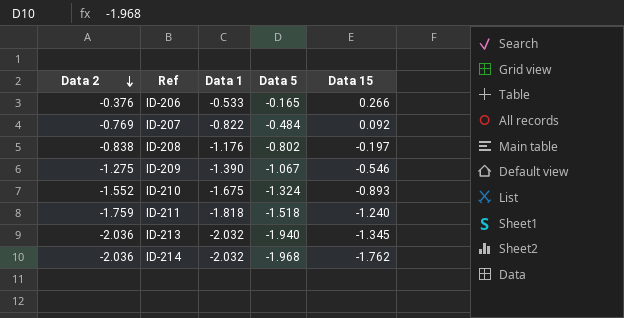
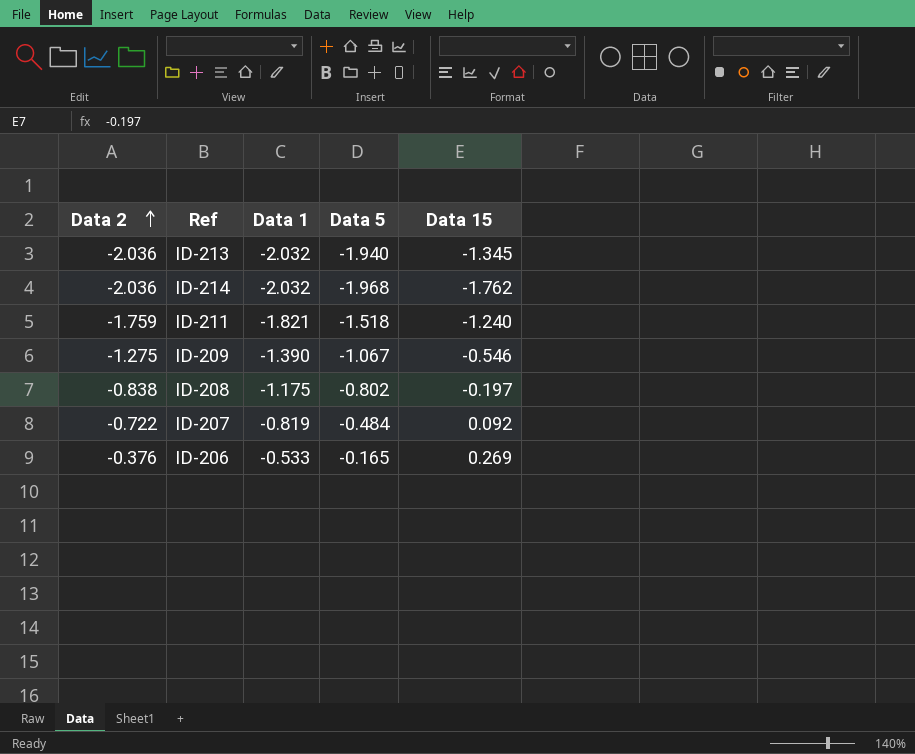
row order: Data 2 descending -> Data 2 ascending
row ID-210: -1.552 | -1.675 | -1.324 | -0.893 -> none
ID-211 | Data 1: -1.818 -> -1.821
ID-208 | Data 1: -1.176 -> -1.175
ID-207 | Data 2: -0.769 -> -0.722
ID-207 | Data 1: -0.822 -> -0.819
ID-206 | Data 15: 0.266 -> 0.269

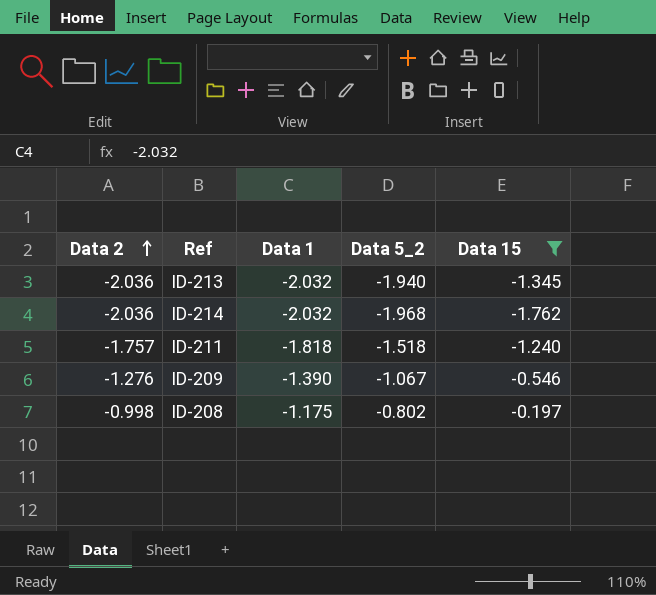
filter: none -> Data 15 <= -0.197
column name: Data 5 -> Data 5_2
ID-211 | Data 2: -1.759 -> -1.757
ID-211 | Data 1: -1.821 -> -1.818
ID-209 | Data 2: -1.275 -> -1.276
ID-208 | Data 2: -0.838 -> -0.998

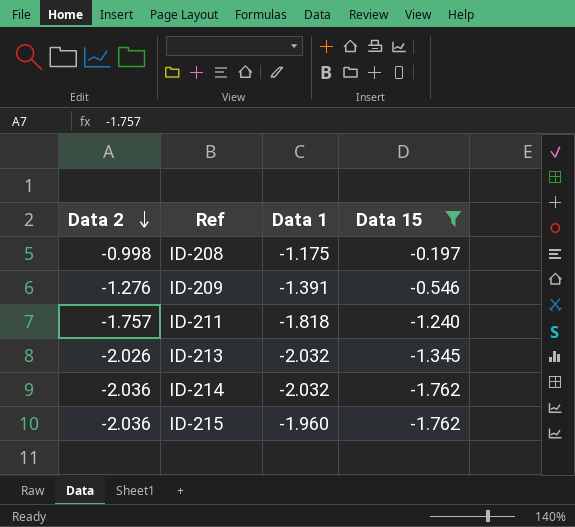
row order: Data 2 ascending -> Data 2 descending
column Data 5_2 | position: 4 -> none
ID-209 | Data 1: -1.390 -> -1.391
ID-213 | Data 2: -2.036 -> -2.026
row ID-215: none -> -2.036 | -1.960 | -1.762

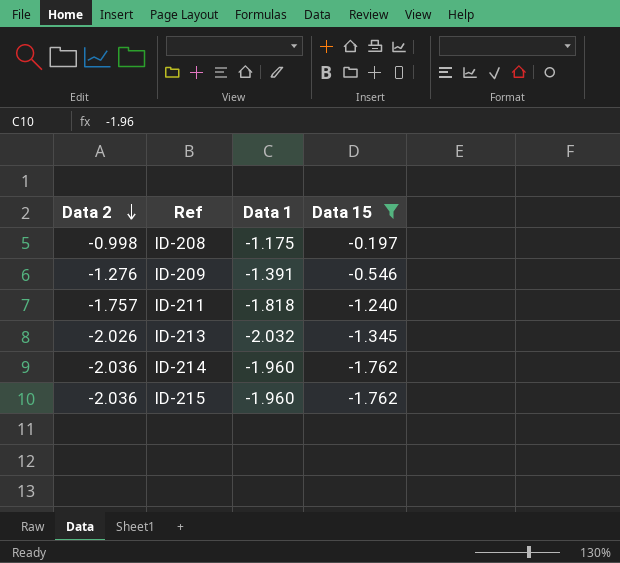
ID-214 | Data 1: -2.032 -> -1.960

